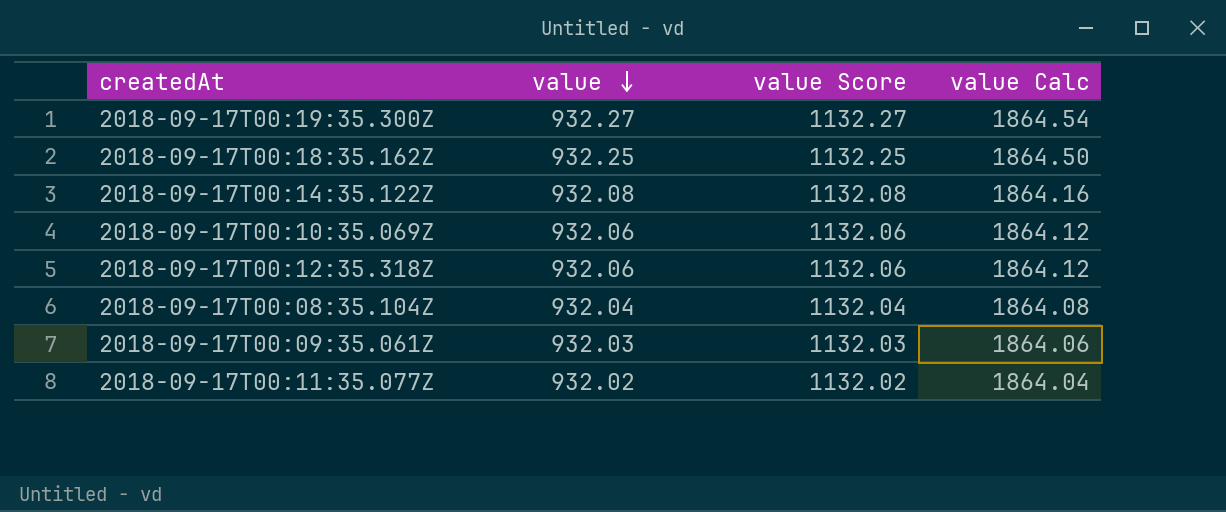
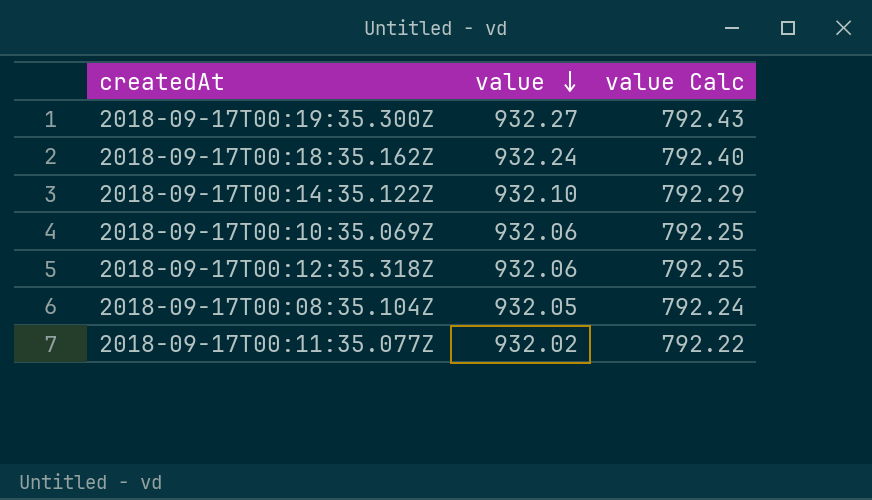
column value Score | formula: [value] + 200 -> none
column value Calc | formula: [value] * 2 -> [value] * 0.85
row 2018-09-17T00:09:35.061Z: 932.03 | 1132.03 | 1864.06 -> none
2018-09-17T00:18:35.162Z | value: 932.25 -> 932.24
2018-09-17T00:14:35.122Z | value: 932.08 -> 932.10
2018-09-17T00:08:35.104Z | value: 932.04 -> 932.05

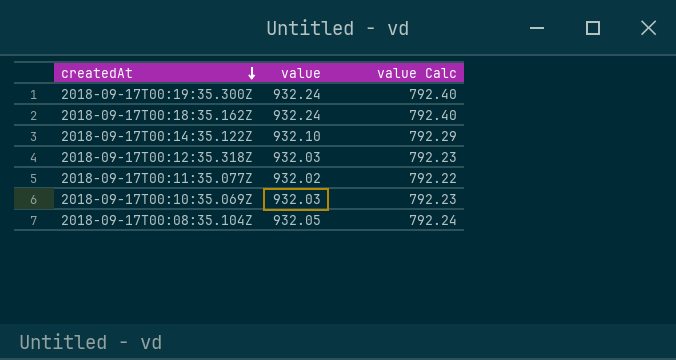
row order: value descending -> createdAt descending
2018-09-17T00:19:35.300Z | value: 932.27 -> 932.24
2018-09-17T00:19:35.300Z | value Calc: 792.43 -> 792.40
2018-09-17T00:12:35.318Z | value: 932.06 -> 932.03
2018-09-17T00:12:35.318Z | value Calc: 792.25 -> 792.23
2018-09-17T00:10:35.069Z | value: 932.06 -> 932.03
2018-09-17T00:10:35.069Z | value Calc: 792.25 -> 792.23

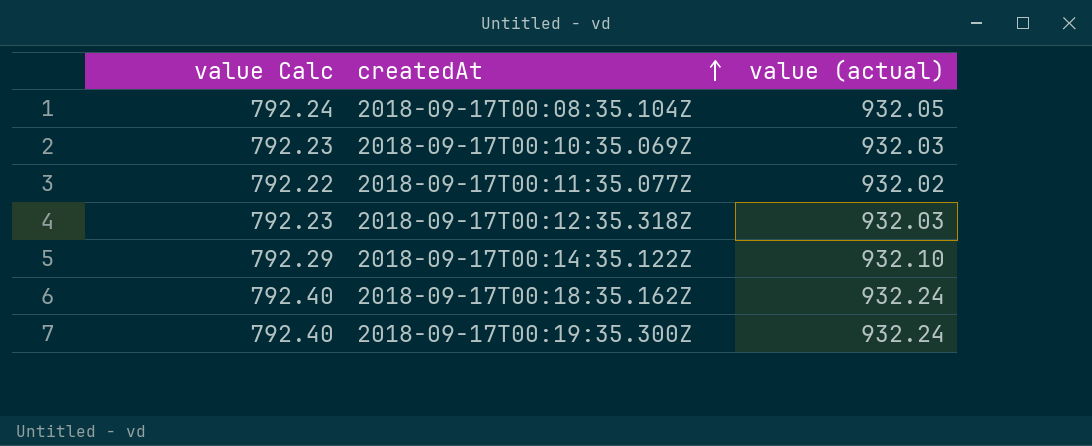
row order: createdAt descending -> createdAt ascending
column value Calc | position: 3 -> 1
column name: value -> value (actual)

